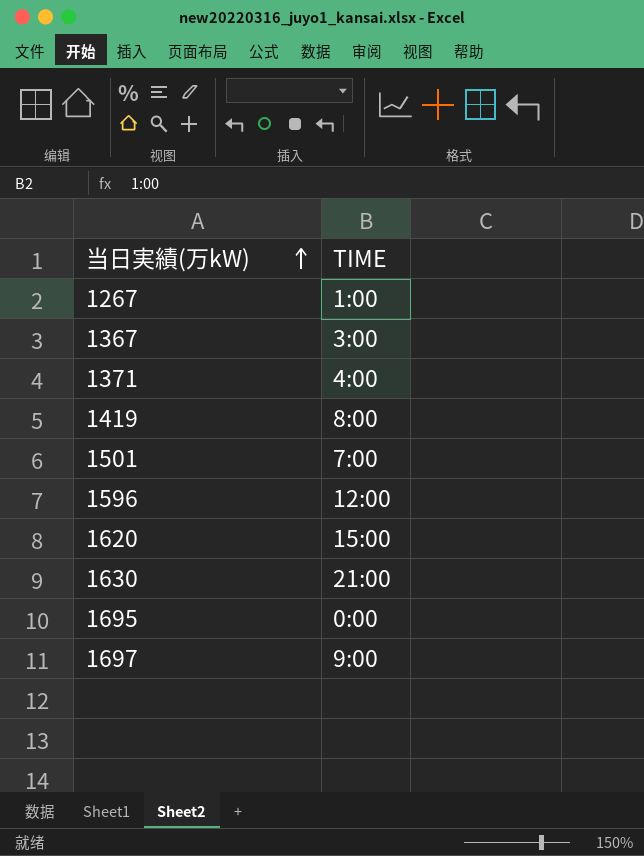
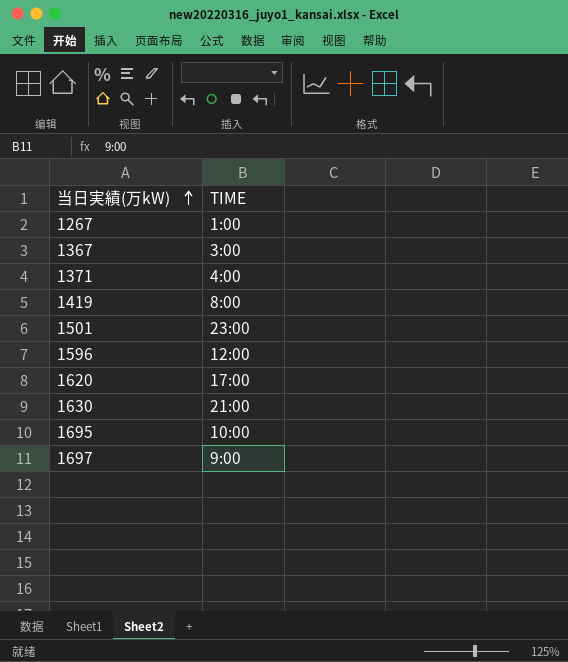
1501 | TIME: 7:00 -> 23:00
1620 | TIME: 15:00 -> 17:00
1695 | TIME: 0:00 -> 10:00

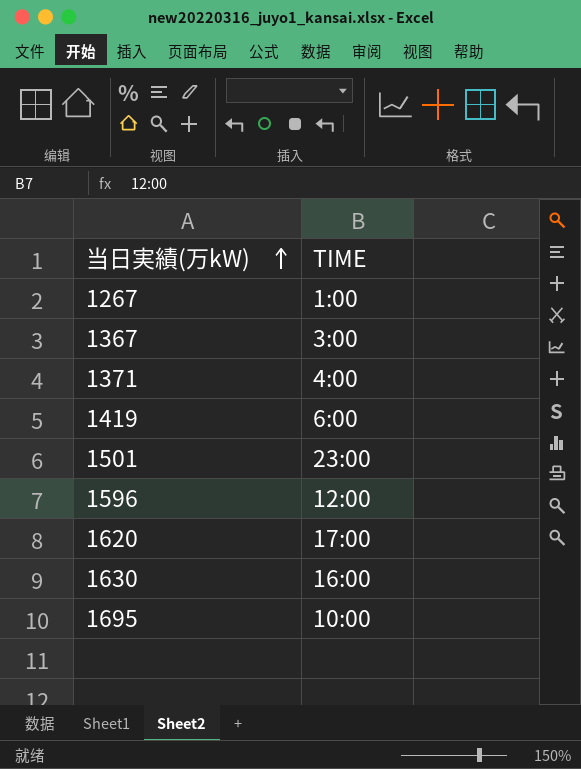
row 1697: 9:00 -> none
1419 | TIME: 8:00 -> 6:00
1630 | TIME: 21:00 -> 16:00

